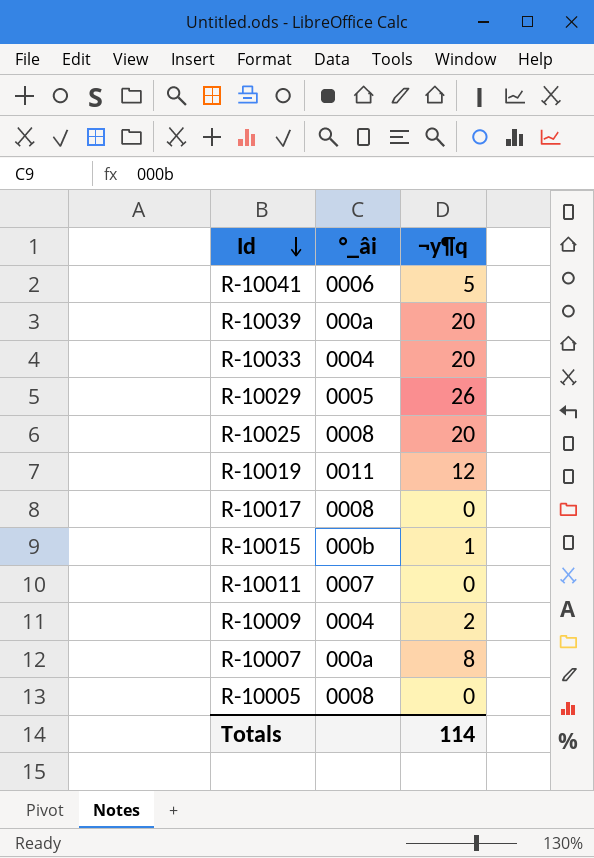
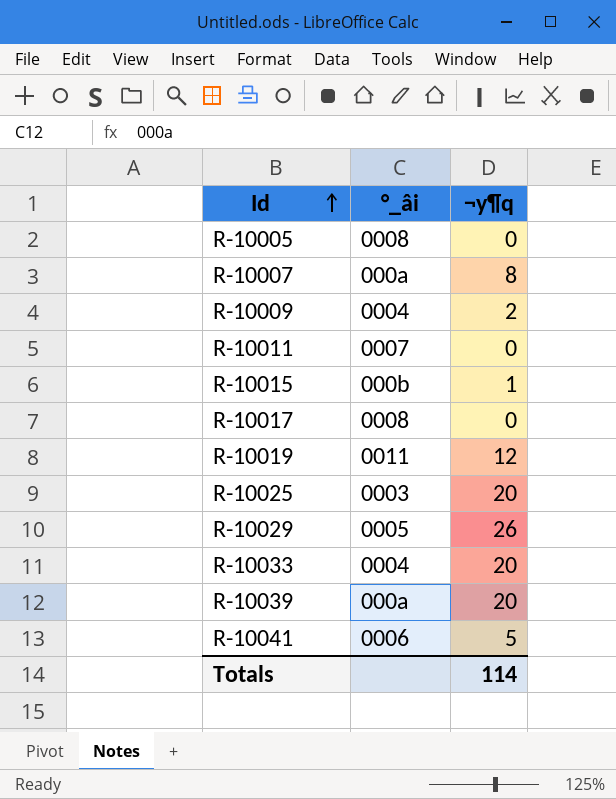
row order: Id descending -> Id ascending
R-10025 | °_âi: 0008 -> 0003

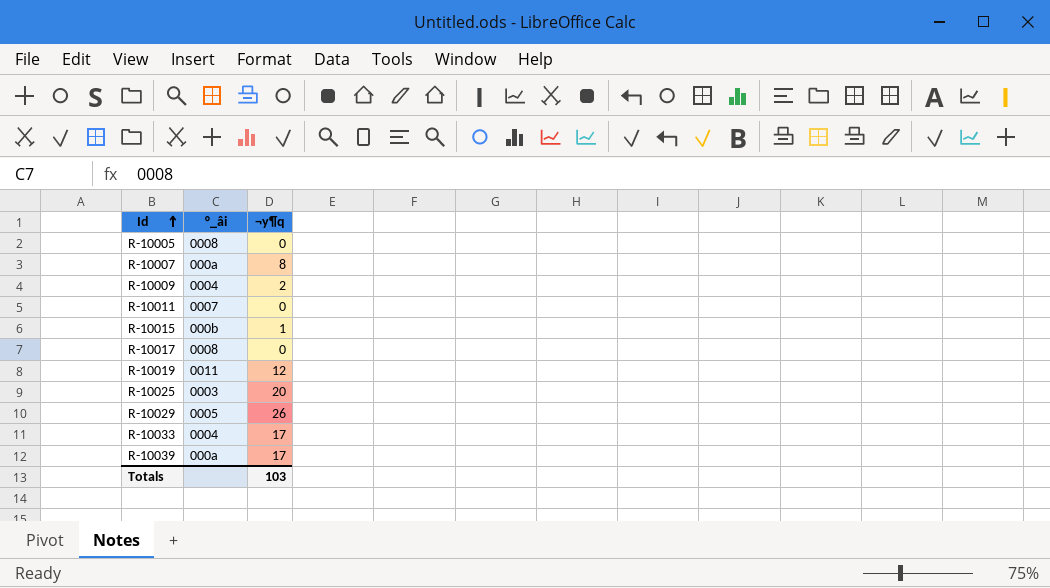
row R-10041: 0006 | 5 -> none
R-10033 | ¬y¶q: 20 -> 17
R-10039 | ¬y¶q: 20 -> 17
Totals | ¬y¶q: 114 -> 103

